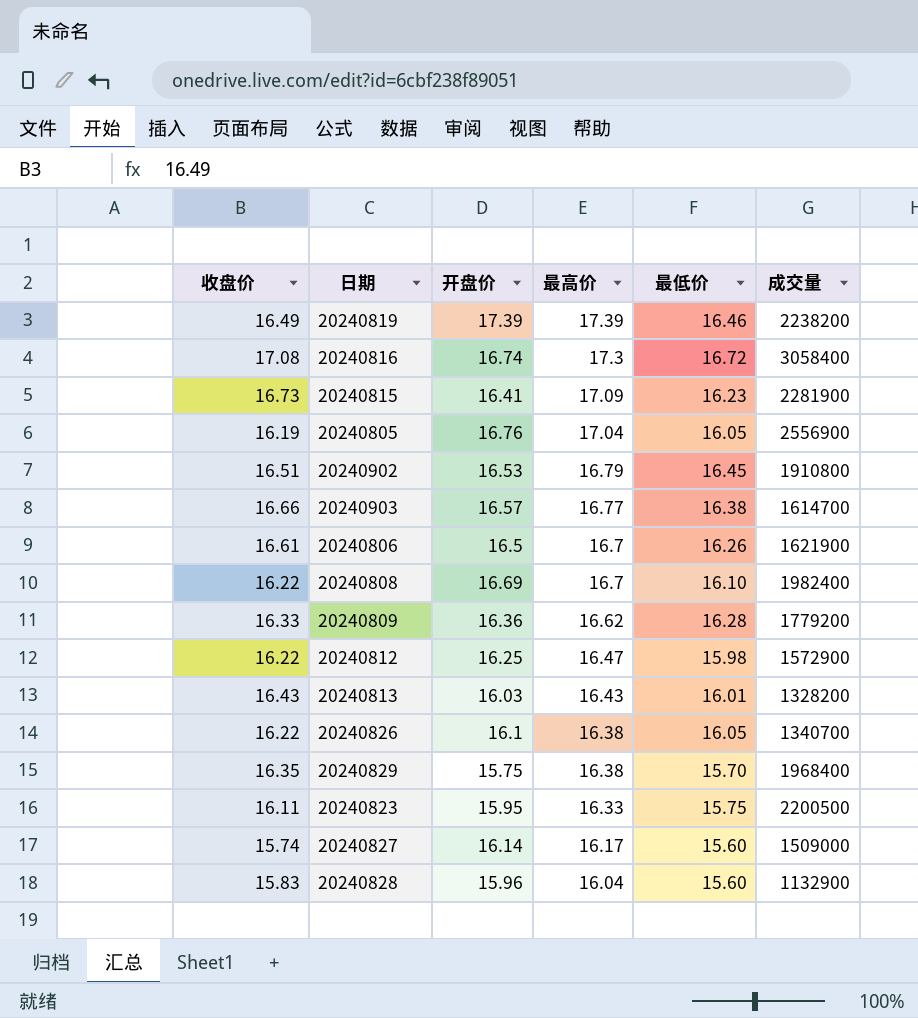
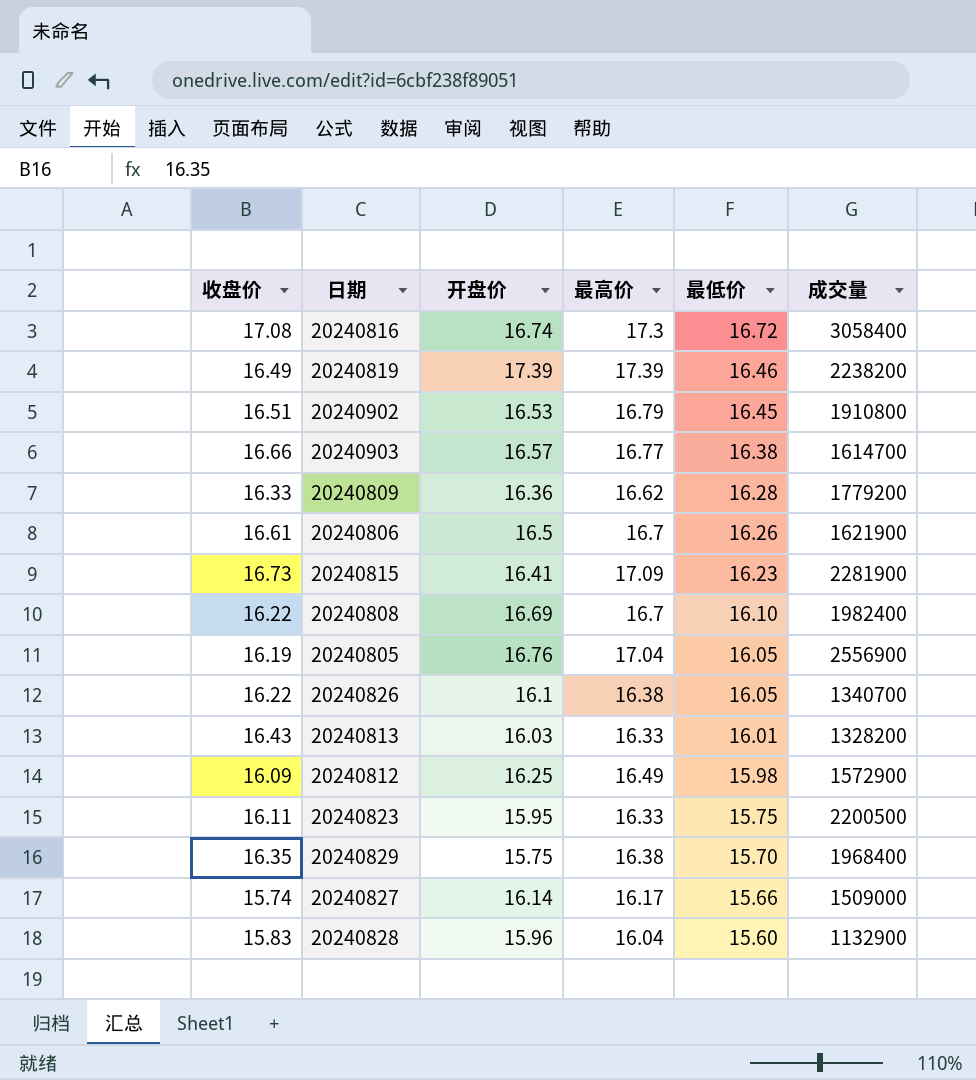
row order: 最高价 descending -> 最低价 descending
20240813 | 最高价: 16.43 -> 16.33
20240812 | 收盘价: 16.22 -> 16.09
20240812 | 最高价: 16.47 -> 16.49
20240827 | 最低价: 15.60 -> 15.66

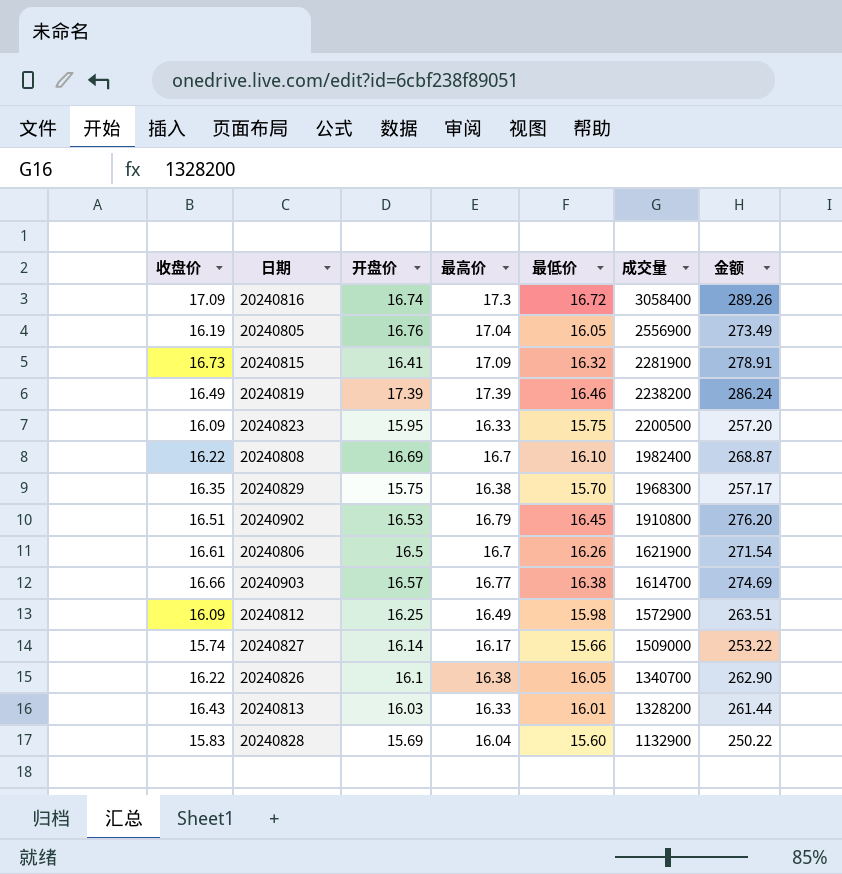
row order: 最低价 descending -> 成交量 descending
column 金额 | formula: none -> [最高价] * [最低价]
row 20240809: 16.33 | 16.36 | 16.62 | 16.28 | 1779200 -> none
20240816 | 收盘价: 17.08 -> 17.09
20240815 | 最低价: 16.23 -> 16.32
20240823 | 收盘价: 16.11 -> 16.09
20240829 | 成交量: 1968400 -> 1968300
20240828 | 开盘价: 15.96 -> 15.69

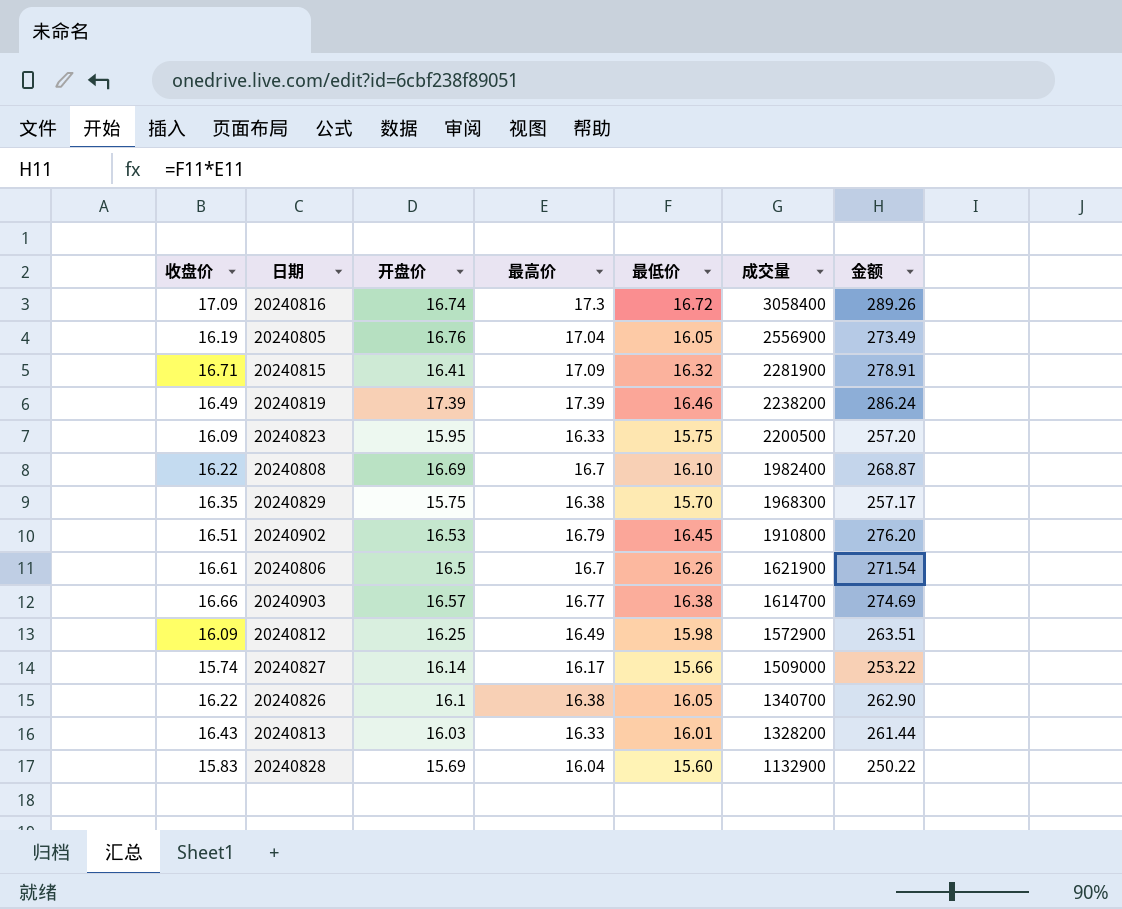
20240815 | 收盘价: 16.73 -> 16.71

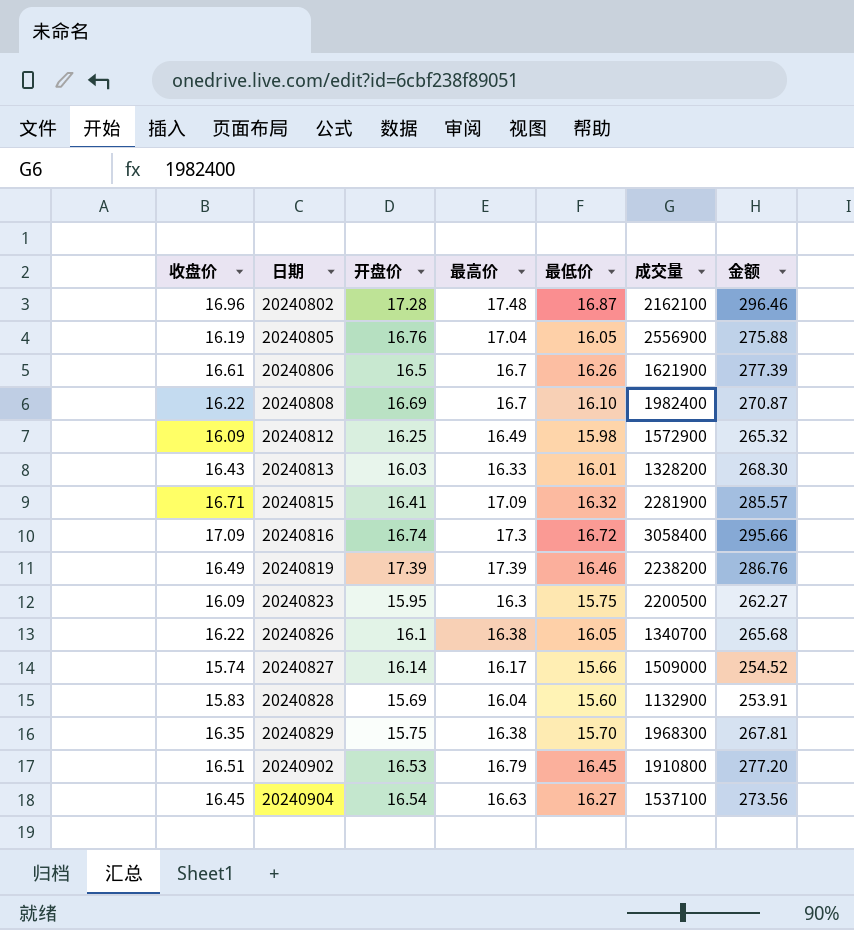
row order: 成交量 descending -> 日期 ascending
column 金额 | formula: [最高价] * [最低价] -> [收盘价] * [最高价]
row 20240903: 16.66 | 16.57 | 16.77 | 16.38 | 1614700 | 274.69 -> none
row 20240802: none -> 16.96 | 17.28 | 17.48 | 16.87 | 2162100 | 296.46
20240823 | 最高价: 16.33 -> 16.3
row 20240904: none -> 16.45 | 16.54 | 16.63 | 16.27 | 1537100 | 273.56

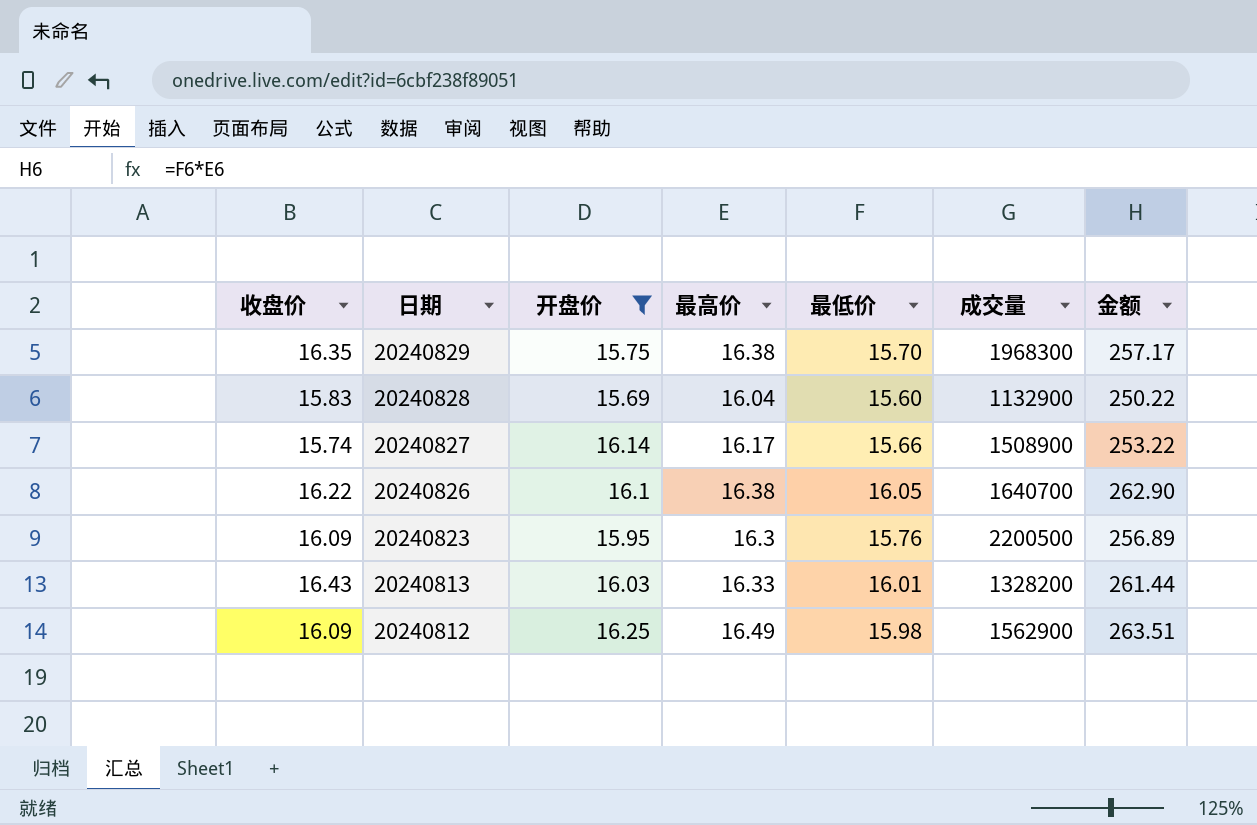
filter: none -> 开盘价 <= 16.25
row order: 日期 ascending -> 日期 descending
column 金额 | formula: [收盘价] * [最高价] -> [最高价] * [最低价]
20240827 | 成交量: 1509000 -> 1508900
20240826 | 成交量: 1340700 -> 1640700
20240823 | 最低价: 15.75 -> 15.76
20240812 | 成交量: 1572900 -> 1562900

